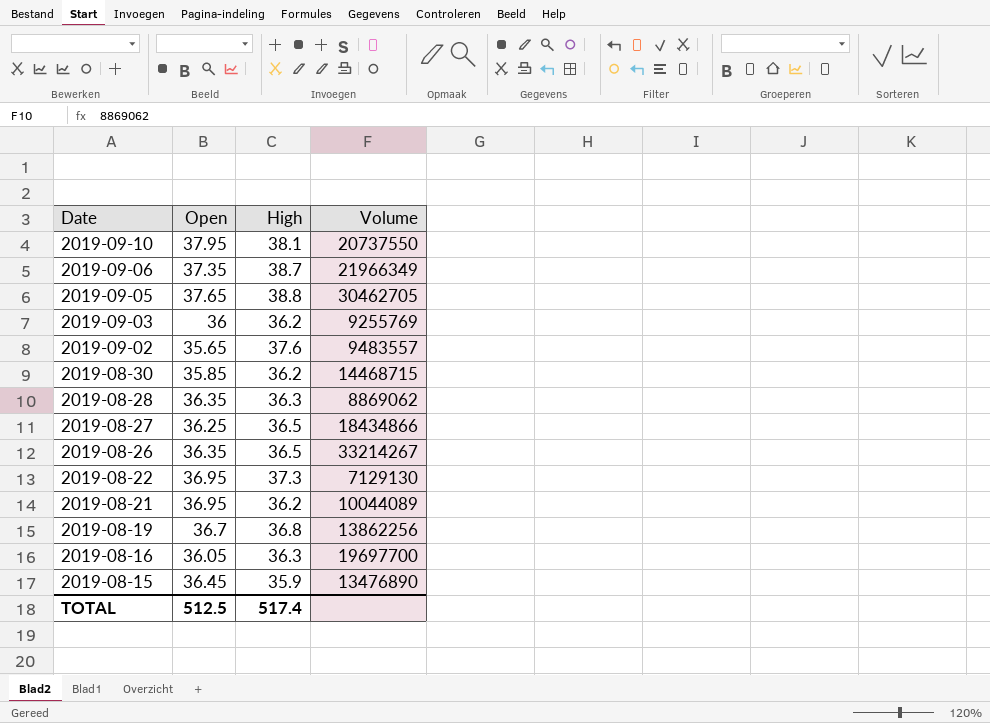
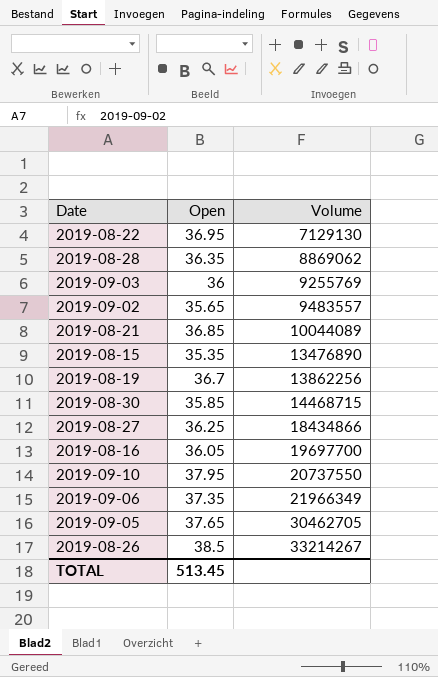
row order: Date descending -> Volume ascending
column High | position: 3 -> none
2019-08-21 | Open: 36.95 -> 36.85
2019-08-15 | Open: 36.45 -> 35.35
2019-08-26 | Open: 36.35 -> 38.5
TOTAL | Open: 512.5 -> 513.45

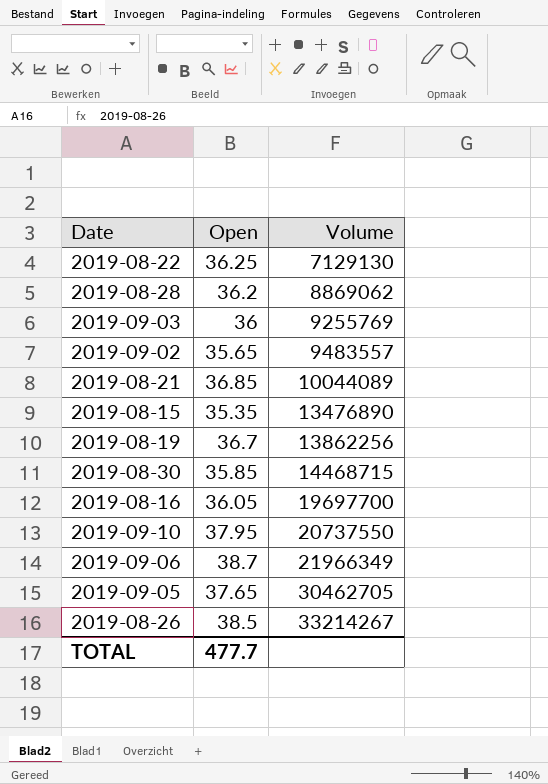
row 2019-08-27: 36.25 | 18434866 -> none
2019-08-22 | Open: 36.95 -> 36.25
2019-08-28 | Open: 36.35 -> 36.2
2019-09-06 | Open: 37.35 -> 38.7
TOTAL | Open: 513.45 -> 477.7

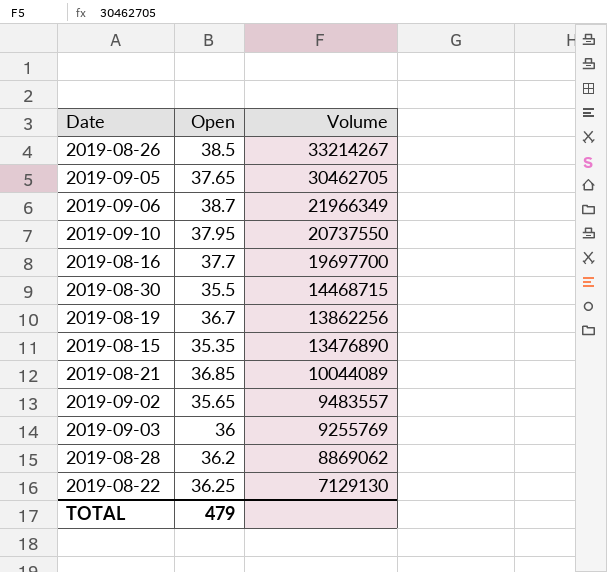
row order: Volume ascending -> Volume descending
2019-08-16 | Open: 36.05 -> 37.7
2019-08-30 | Open: 35.85 -> 35.5
TOTAL | Open: 477.7 -> 479

